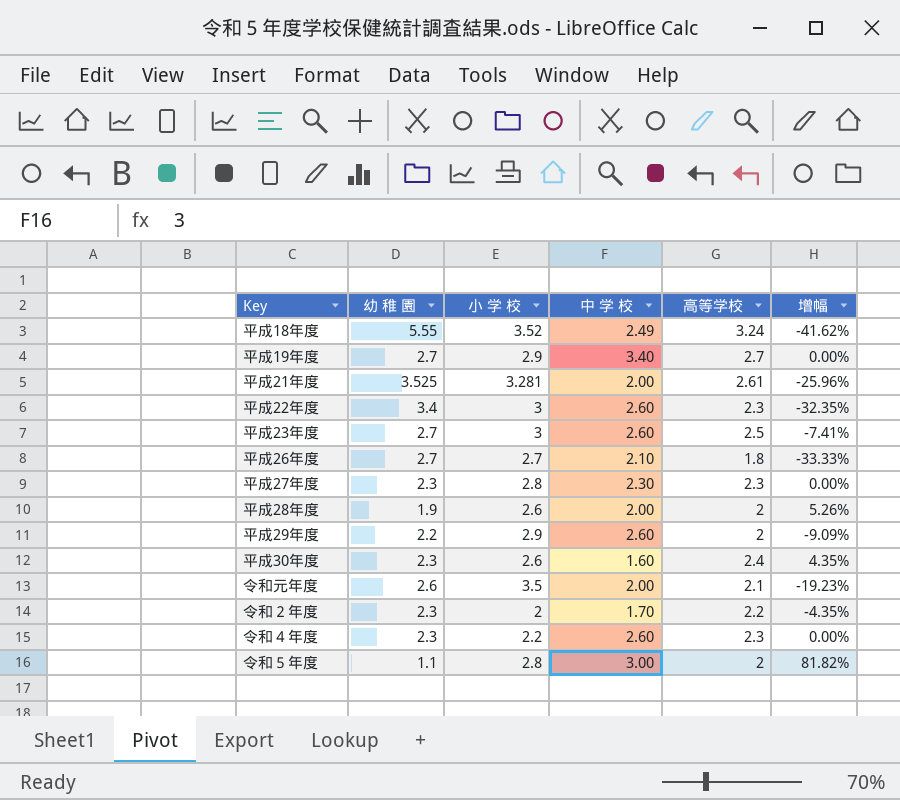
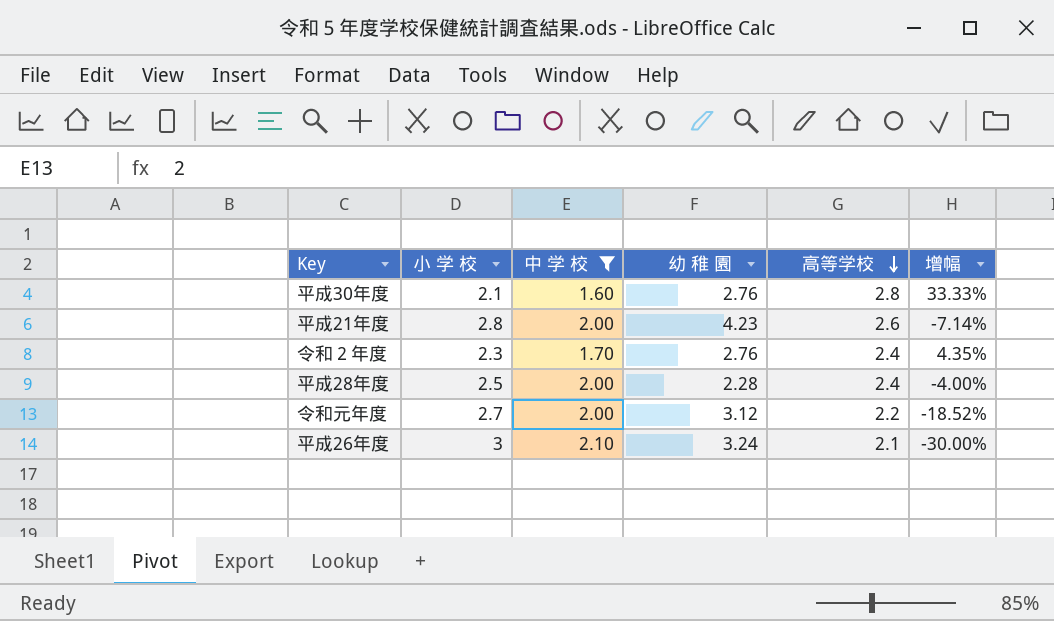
filter: none -> 中 学 校 <= 2.10
row order: none -> 高等学校 descending
column 幼 稚 園 | position: 2 -> 4
column 增幅 | formula: ([高等学校] - [幼 稚 園]) / [幼 稚 園] -> ([高等学校] - [小 学 校]) / [小 学 校]
平成30年度 | 小 学 校: 2.6 -> 2.1
平成30年度 | 幼 稚 園: 2.3 -> 2.76
平成30年度 | 高等学校: 2.4 -> 2.8
平成21年度 | 小 学 校: 3.281 -> 2.8
平成21年度 | 幼 稚 園: 3.525 -> 4.23
平成21年度 | 高等学校: 2.61 -> 2.6
令和２年度 | 小 学 校: 2 -> 2.3
令和２年度 | 幼 稚 園: 2.3 -> 2.76
令和２年度 | 高等学校: 2.2 -> 2.4
平成28年度 | 小 学 校: 2.6 -> 2.5
平成28年度 | 幼 稚 園: 1.9 -> 2.28
平成28年度 | 高等学校: 2 -> 2.4
令和元年度 | 小 学 校: 3.5 -> 2.7
令和元年度 | 幼 稚 園: 2.6 -> 3.12
令和元年度 | 高等学校: 2.1 -> 2.2
平成26年度 | 小 学 校: 2.7 -> 3
平成26年度 | 幼 稚 園: 2.7 -> 3.24
平成26年度 | 高等学校: 1.8 -> 2.1

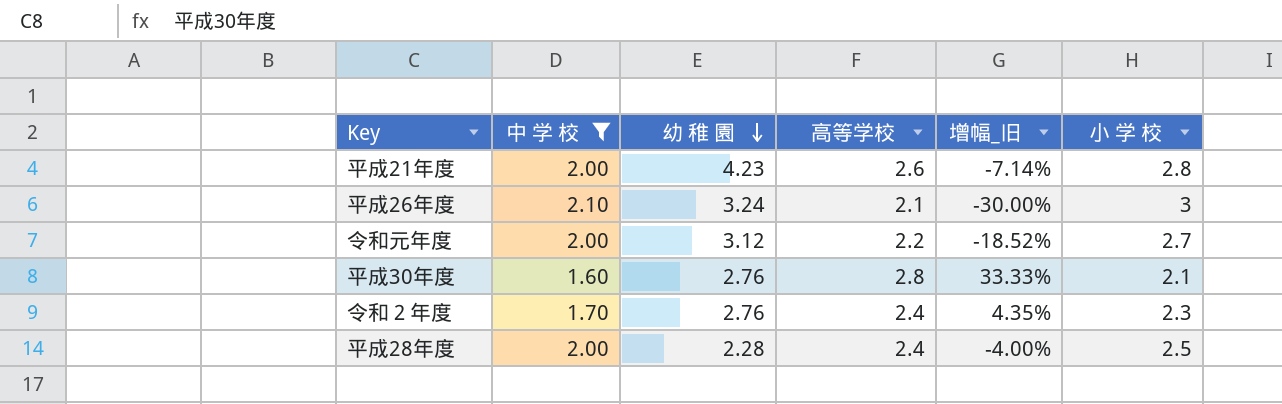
row order: 高等学校 descending -> 幼 稚 園 descending
column name: 增幅 -> 增幅_旧
column 小 学 校 | position: 2 -> 6

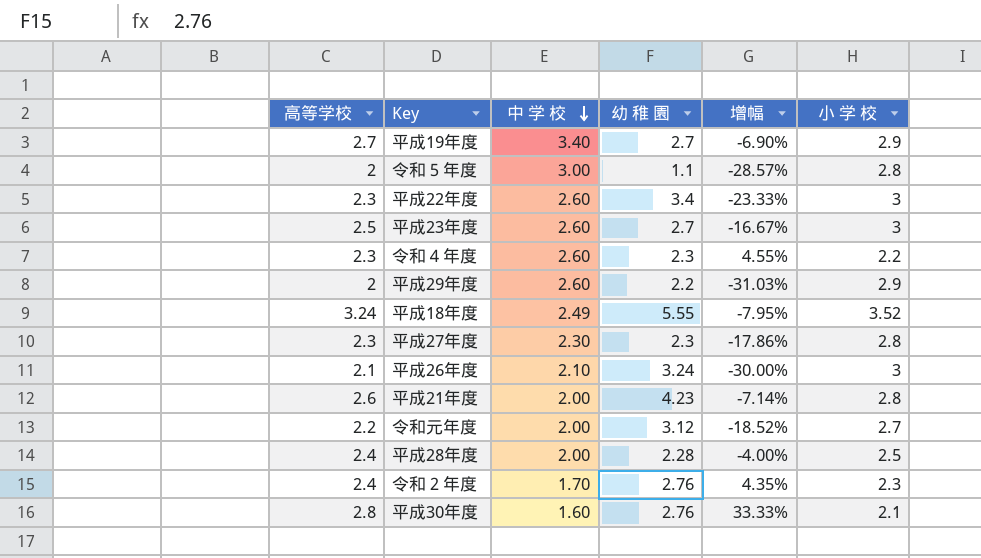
filter: 中 学 校 <= 2.10 -> none
row order: 幼 稚 園 descending -> 中 学 校 descending
column 高等学校 | position: 4 -> 1
column name: 增幅_旧 -> 增幅

